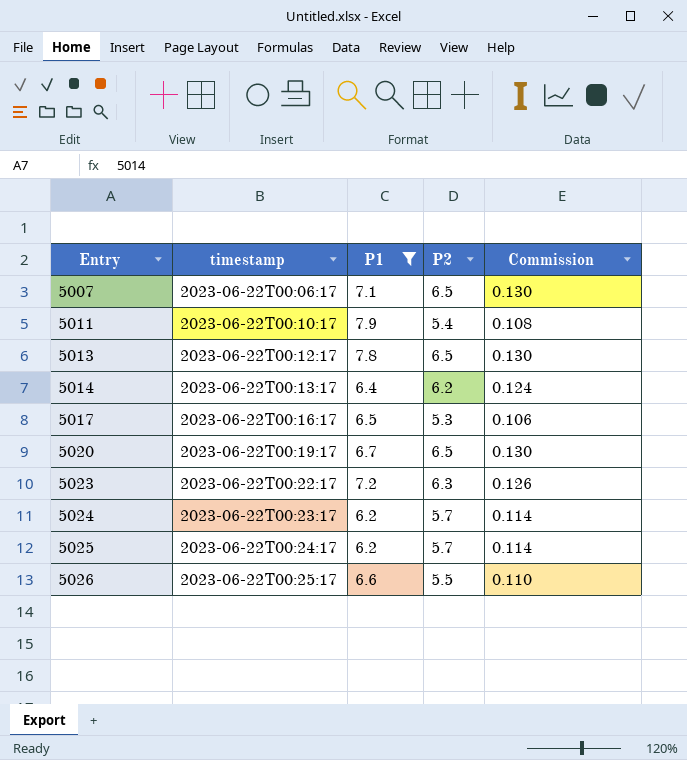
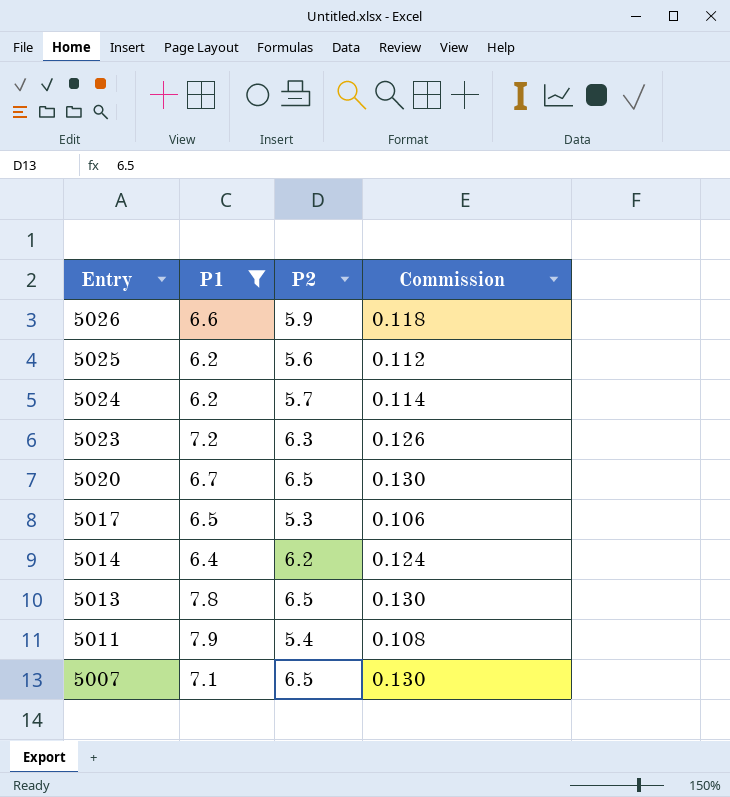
row order: Entry ascending -> Entry descending
column timestamp | position: 2 -> none
5026 | P2: 5.5 -> 5.9
5026 | Commission: 0.110 -> 0.118
5025 | P2: 5.7 -> 5.6
5025 | Commission: 0.114 -> 0.112

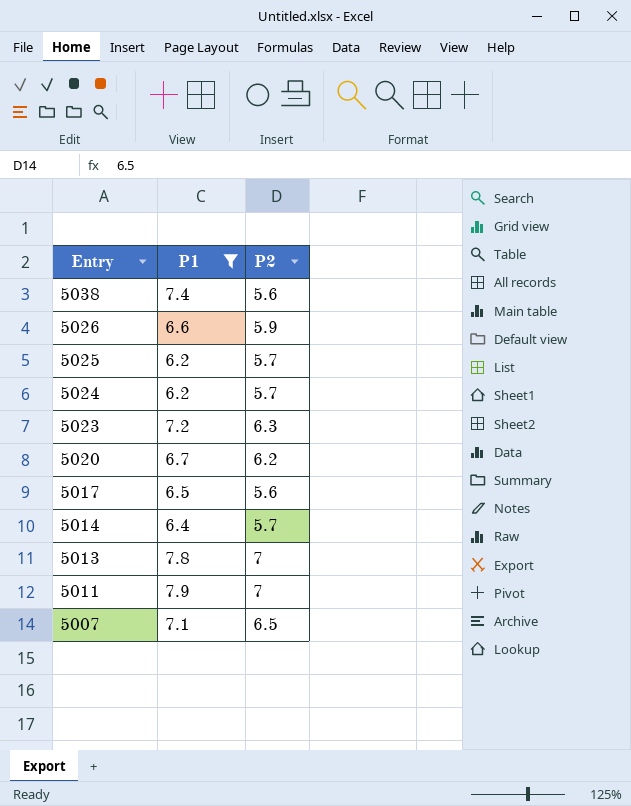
column Commission | formula: [P2] * 0.02 -> none
row 5038: none -> 7.4 | 5.6
5025 | P2: 5.6 -> 5.7
5020 | P2: 6.5 -> 6.2
5017 | P2: 5.3 -> 5.6
5014 | P2: 6.2 -> 5.7
5013 | P2: 6.5 -> 7
5011 | P2: 5.4 -> 7

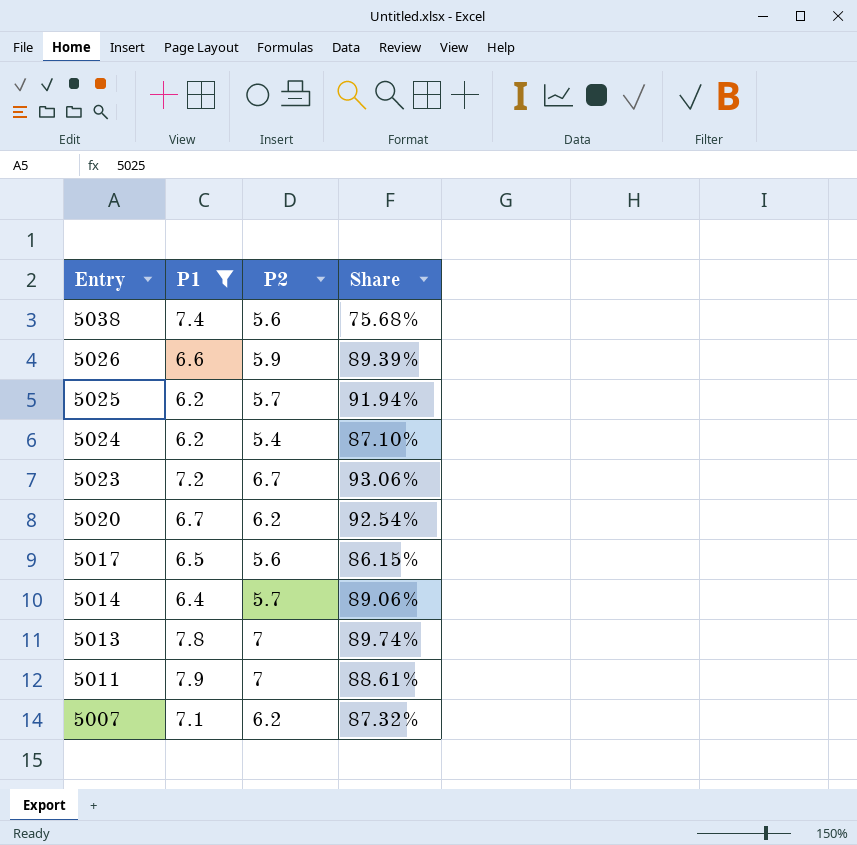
column Share | formula: none -> [P2] / [P1]
5024 | P2: 5.7 -> 5.4
5023 | P2: 6.3 -> 6.7
5007 | P2: 6.5 -> 6.2

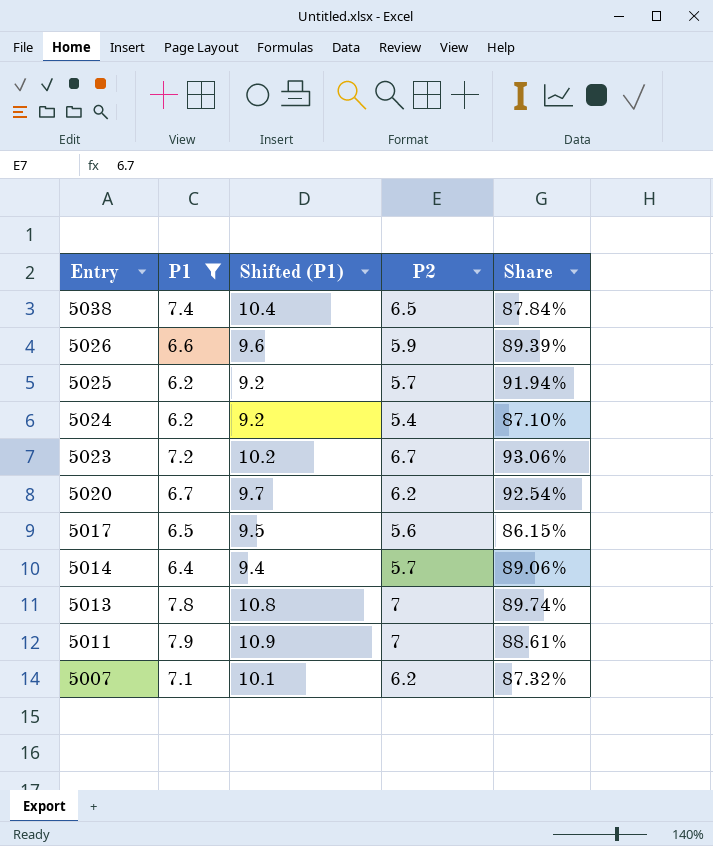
column Shifted (P1) | formula: none -> [P1] + 3
5038 | P2: 5.6 -> 6.5
5038 | Share: 75.68% -> 87.84%

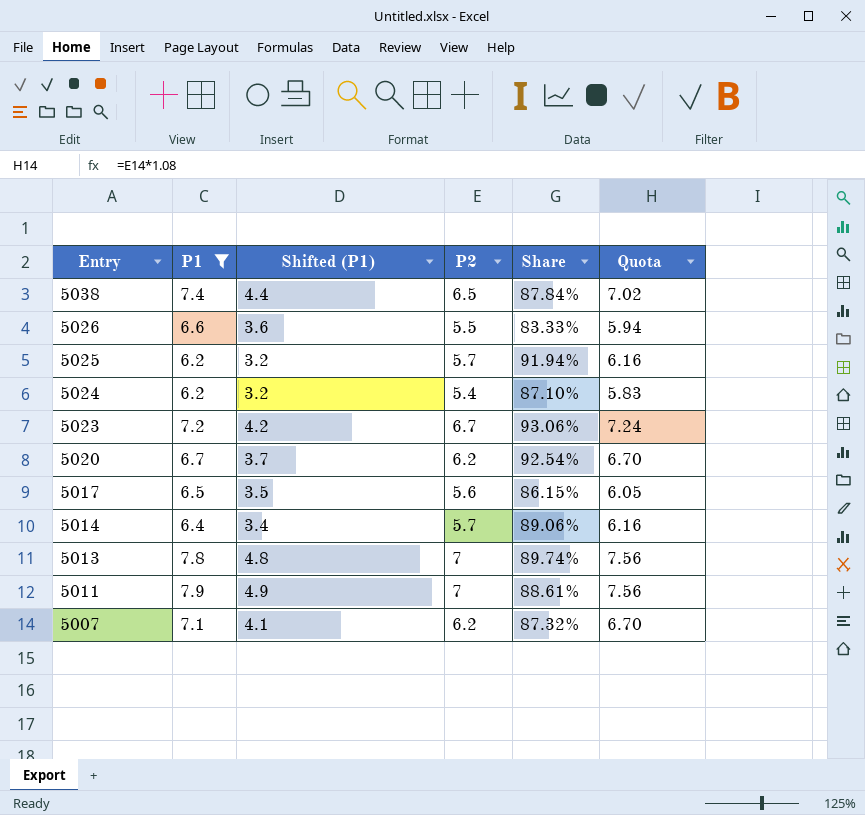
column Shifted (P1) | formula: [P1] + 3 -> [P1] - 3
column Quota | formula: none -> [P2] * 1.08
5026 | P2: 5.9 -> 5.5
5026 | Share: 89.39% -> 83.33%

